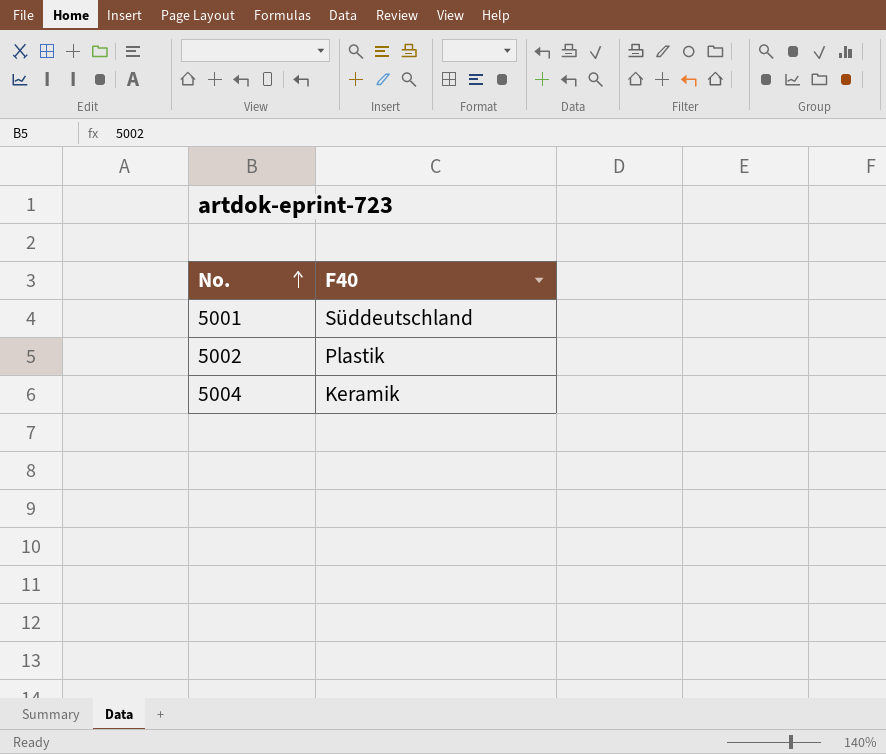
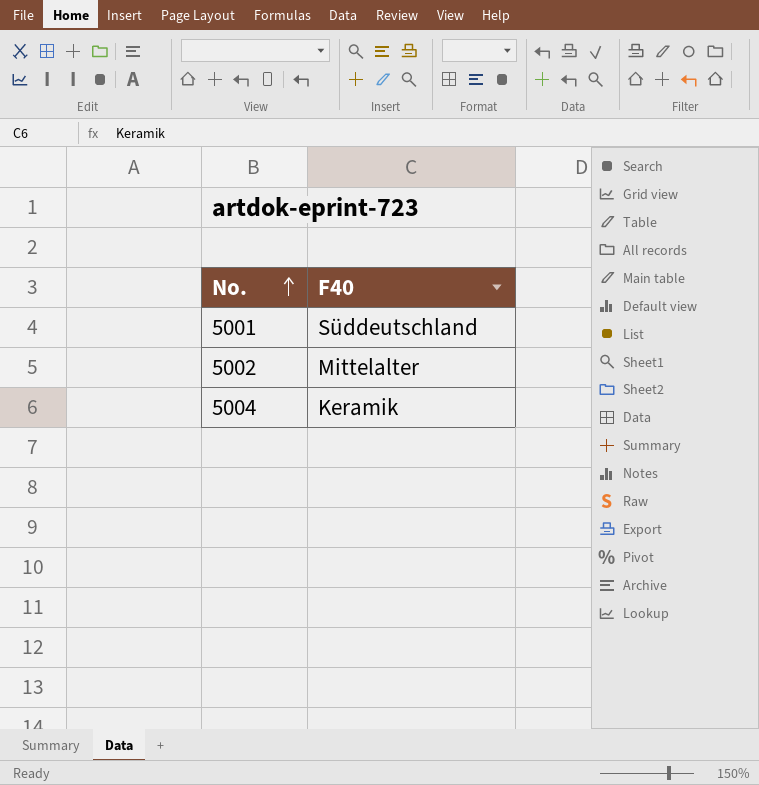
5002 | F40: Plastik -> Mittelalter

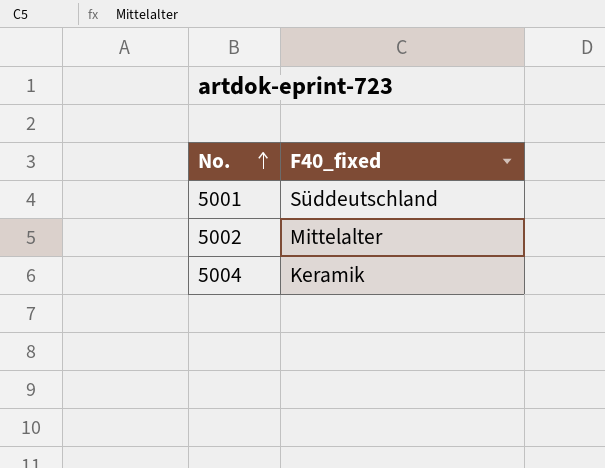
column name: F40 -> F40_fixed

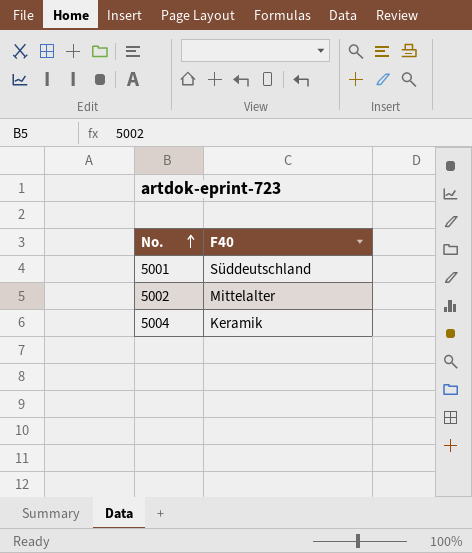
column name: F40_fixed -> F40

